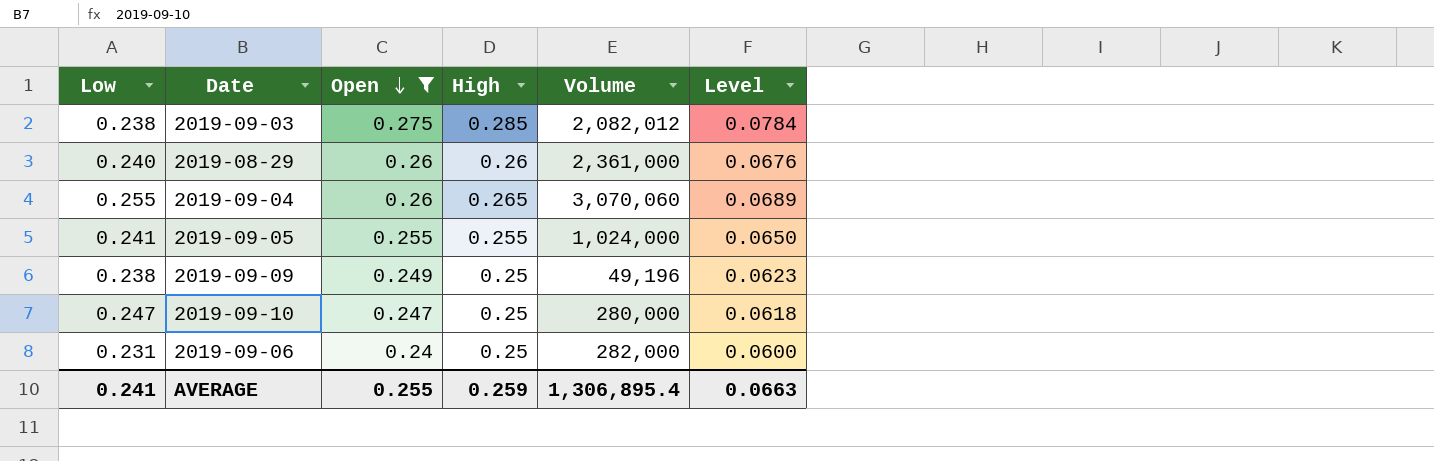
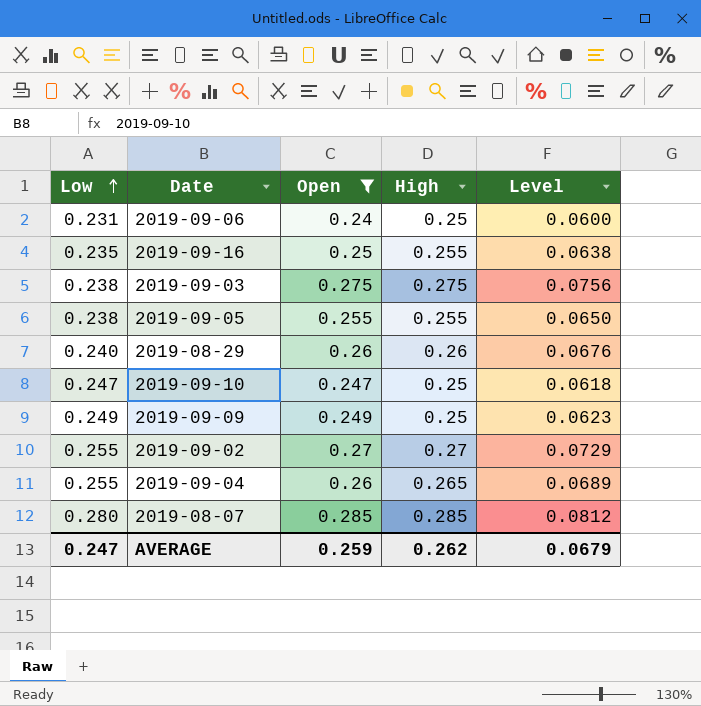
row order: Open descending -> Low ascending
column Volume | position: 5 -> none
row 2019-09-16: none -> 0.235 | 0.25 | 0.255 | 0.0638
2019-09-03 | High: 0.285 -> 0.275
2019-09-03 | Level: 0.0784 -> 0.0756
2019-09-05 | Low: 0.241 -> 0.238
2019-09-09 | Low: 0.238 -> 0.249
row 2019-09-02: none -> 0.255 | 0.27 | 0.27 | 0.0729
row 2019-08-07: none -> 0.280 | 0.285 | 0.285 | 0.0812
AVERAGE | Low: 0.241 -> 0.247
AVERAGE | Open: 0.255 -> 0.259
AVERAGE | High: 0.259 -> 0.262
AVERAGE | Level: 0.0663 -> 0.0679

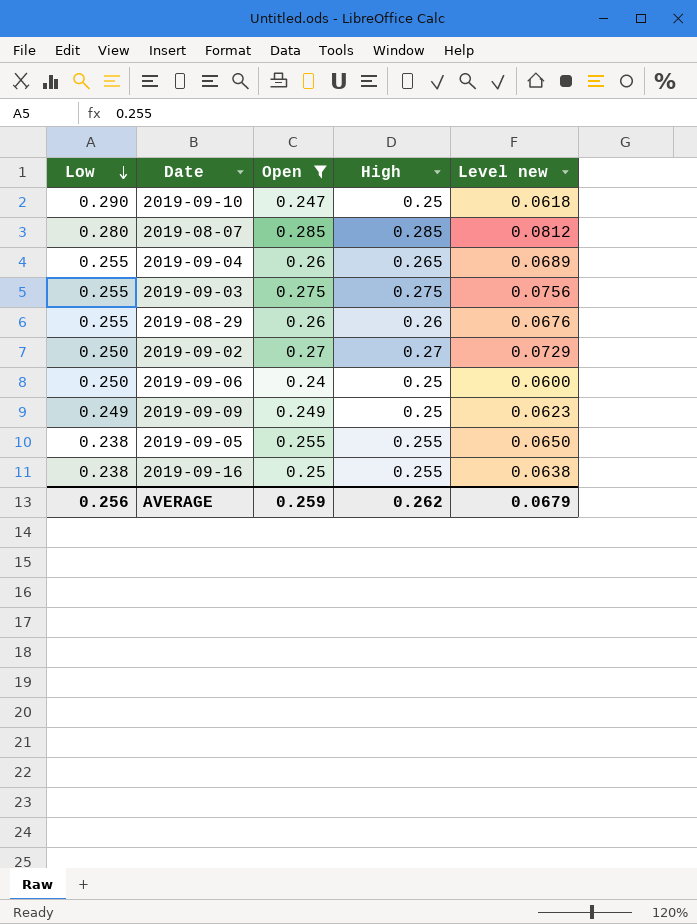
row order: Low ascending -> Low descending
column name: Level -> Level new
2019-09-10 | Low: 0.247 -> 0.290
2019-09-03 | Low: 0.238 -> 0.255
2019-08-29 | Low: 0.240 -> 0.255
2019-09-02 | Low: 0.255 -> 0.250
2019-09-06 | Low: 0.231 -> 0.250
2019-09-16 | Low: 0.235 -> 0.238
AVERAGE | Low: 0.247 -> 0.256

